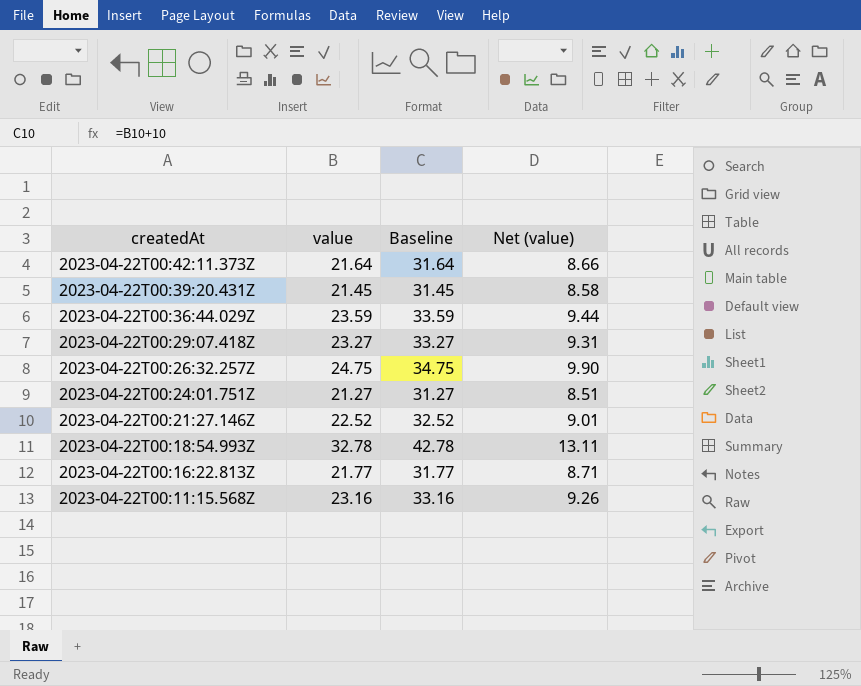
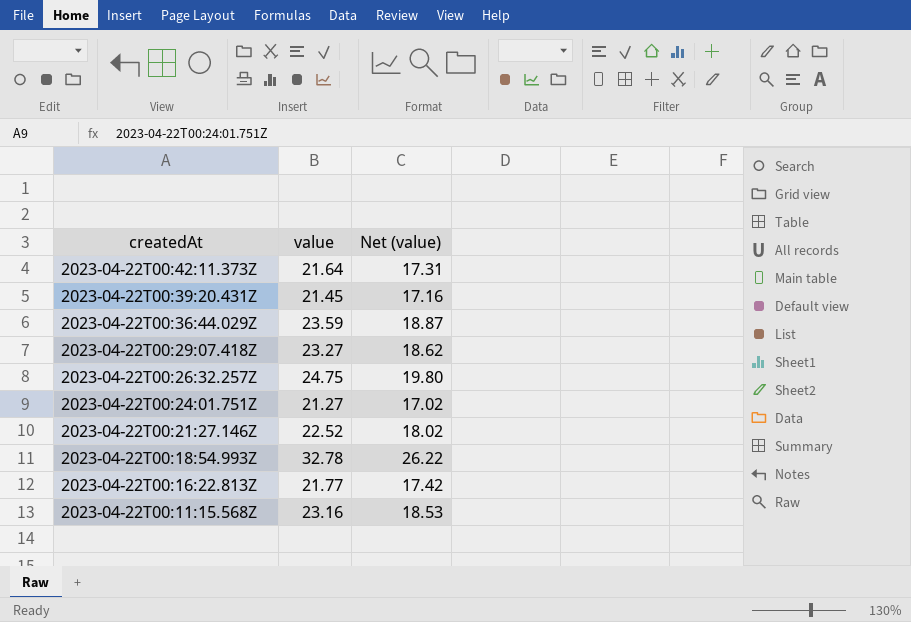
column Baseline | formula: [value] + 10 -> none
column Net (value) | formula: [value] * 0.4 -> [value] * 0.8

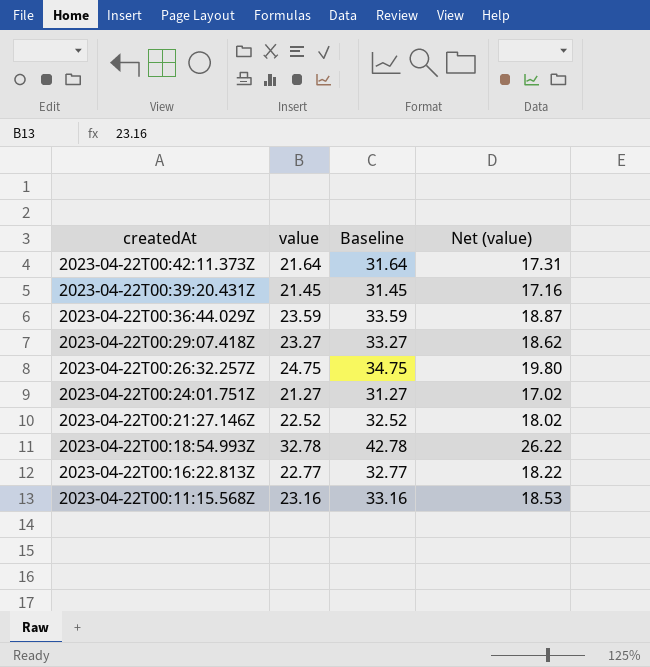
column Baseline | formula: none -> [value] + 10
2023-04-22T00:16:22.813Z | value: 21.77 -> 22.77
2023-04-22T00:16:22.813Z | Net (value): 17.42 -> 18.22

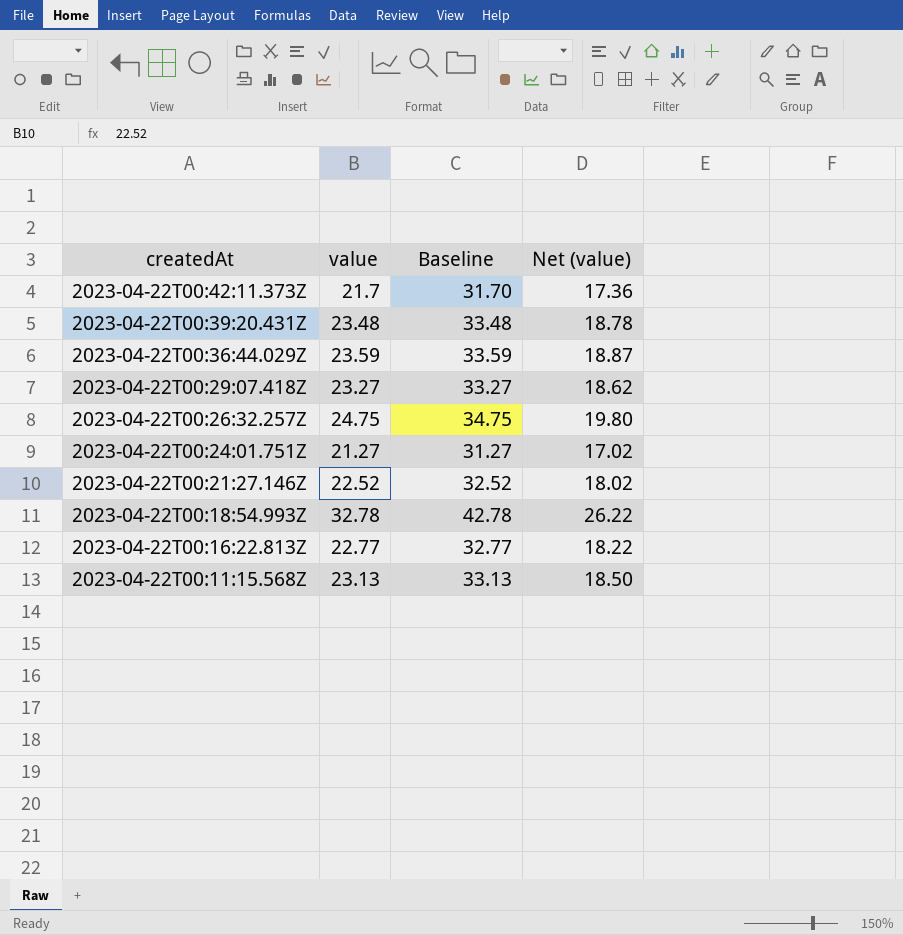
2023-04-22T00:42:11.373Z | value: 21.64 -> 21.7
2023-04-22T00:42:11.373Z | Baseline: 31.64 -> 31.70
2023-04-22T00:42:11.373Z | Net (value): 17.31 -> 17.36
2023-04-22T00:39:20.431Z | value: 21.45 -> 23.48
2023-04-22T00:39:20.431Z | Baseline: 31.45 -> 33.48
2023-04-22T00:39:20.431Z | Net (value): 17.16 -> 18.78
2023-04-22T00:11:15.568Z | value: 23.16 -> 23.13
2023-04-22T00:11:15.568Z | Baseline: 33.16 -> 33.13
2023-04-22T00:11:15.568Z | Net (value): 18.53 -> 18.50

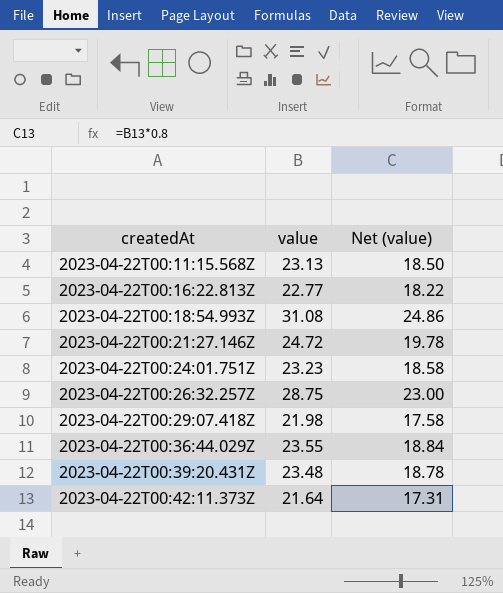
row order: createdAt descending -> createdAt ascending
column Baseline | formula: [value] + 10 -> none
2023-04-22T00:18:54.993Z | value: 32.78 -> 31.08
2023-04-22T00:18:54.993Z | Net (value): 26.22 -> 24.86
2023-04-22T00:21:27.146Z | value: 22.52 -> 24.72
2023-04-22T00:21:27.146Z | Net (value): 18.02 -> 19.78
2023-04-22T00:24:01.751Z | value: 21.27 -> 23.23
2023-04-22T00:24:01.751Z | Net (value): 17.02 -> 18.58
2023-04-22T00:26:32.257Z | value: 24.75 -> 28.75
2023-04-22T00:26:32.257Z | Net (value): 19.80 -> 23.00
2023-04-22T00:29:07.418Z | value: 23.27 -> 21.98
2023-04-22T00:29:07.418Z | Net (value): 18.62 -> 17.58
2023-04-22T00:36:44.029Z | value: 23.59 -> 23.55
2023-04-22T00:36:44.029Z | Net (value): 18.87 -> 18.84
2023-04-22T00:42:11.373Z | value: 21.7 -> 21.64
2023-04-22T00:42:11.373Z | Net (value): 17.36 -> 17.31

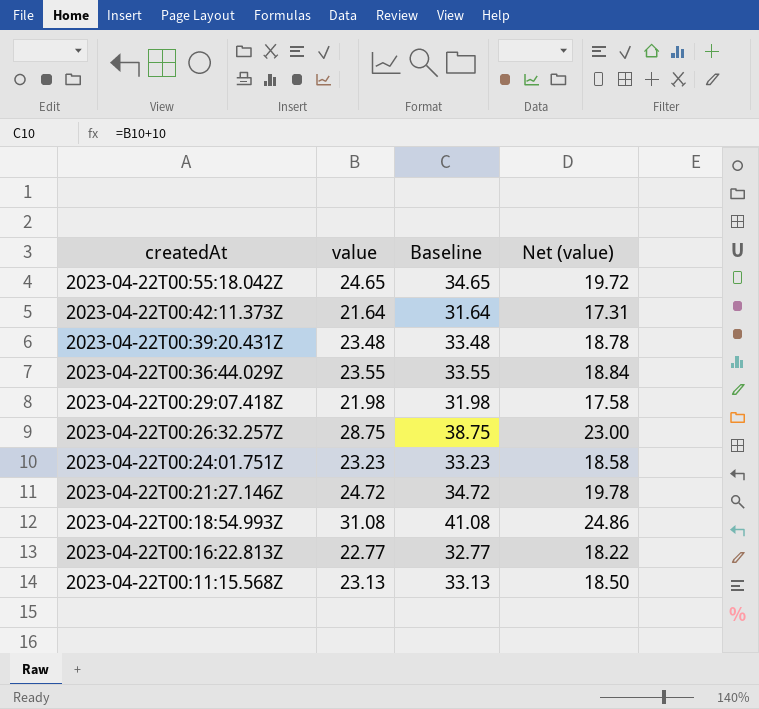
row order: createdAt ascending -> createdAt descending
column Baseline | formula: none -> [value] + 10
row 2023-04-22T00:55:18.042Z: none -> 24.65 | 34.65 | 19.72

